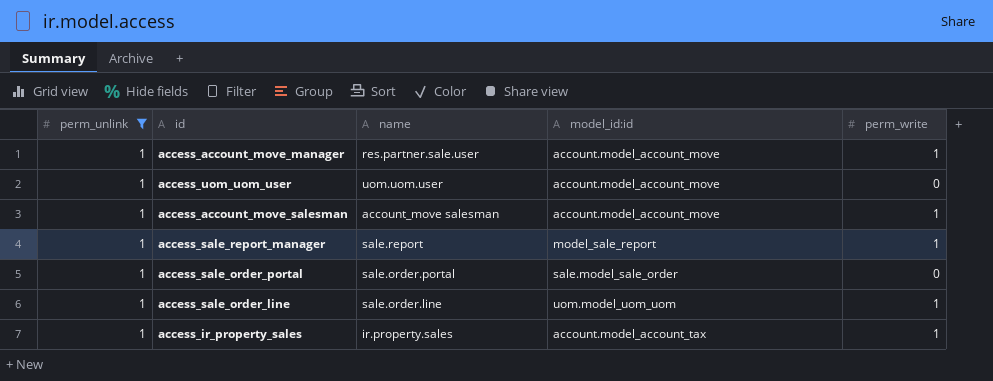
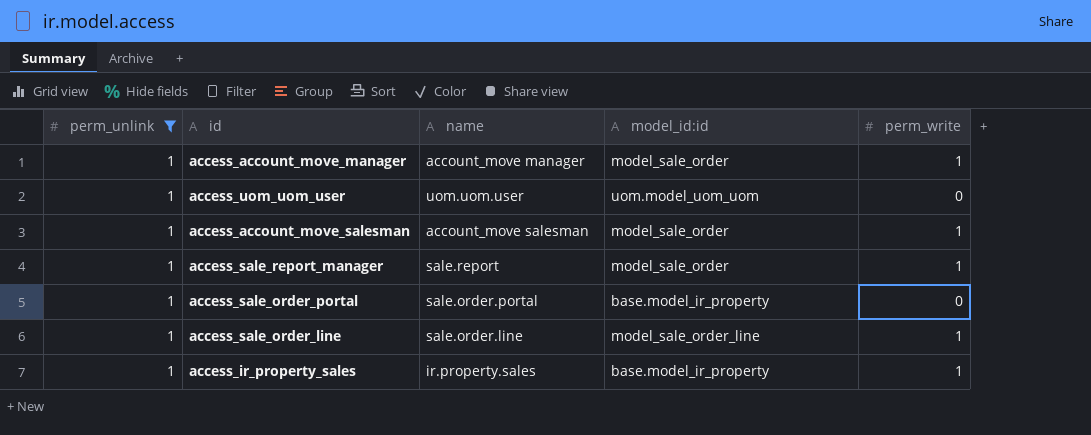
access_account_move_manager | name: res.partner.sale.user -> account_move manager
access_account_move_manager | model_id:id: account.model_account_move -> model_sale_order
access_uom_uom_user | model_id:id: account.model_account_move -> uom.model_uom_uom
access_account_move_salesman | model_id:id: account.model_account_move -> model_sale_order
access_sale_report_manager | model_id:id: model_sale_report -> model_sale_order
access_sale_order_portal | model_id:id: sale.model_sale_order -> base.model_ir_property
access_sale_order_line | model_id:id: uom.model_uom_uom -> model_sale_order_line
access_ir_property_sales | model_id:id: account.model_account_tax -> base.model_ir_property

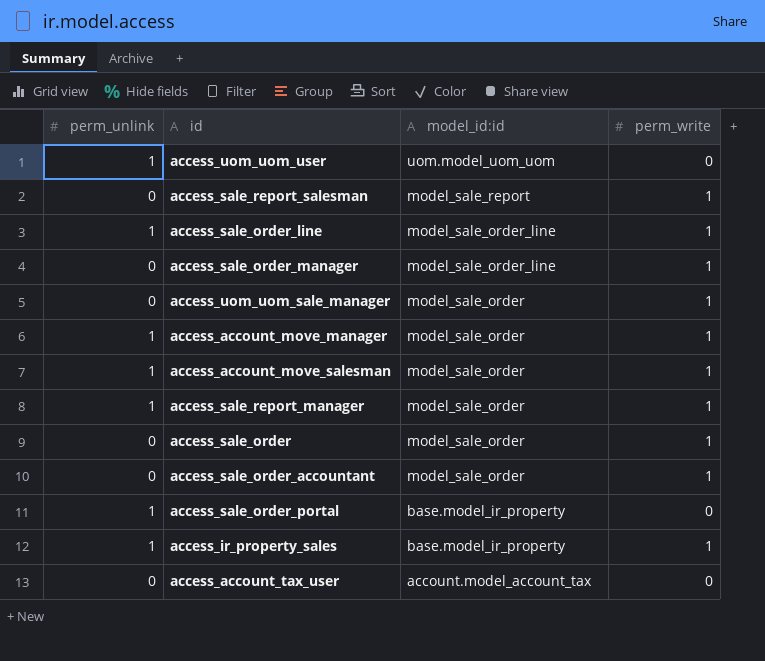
filter: perm_unlink = 1 -> none
row order: none -> model_id:id descending
column name | position: 3 -> none

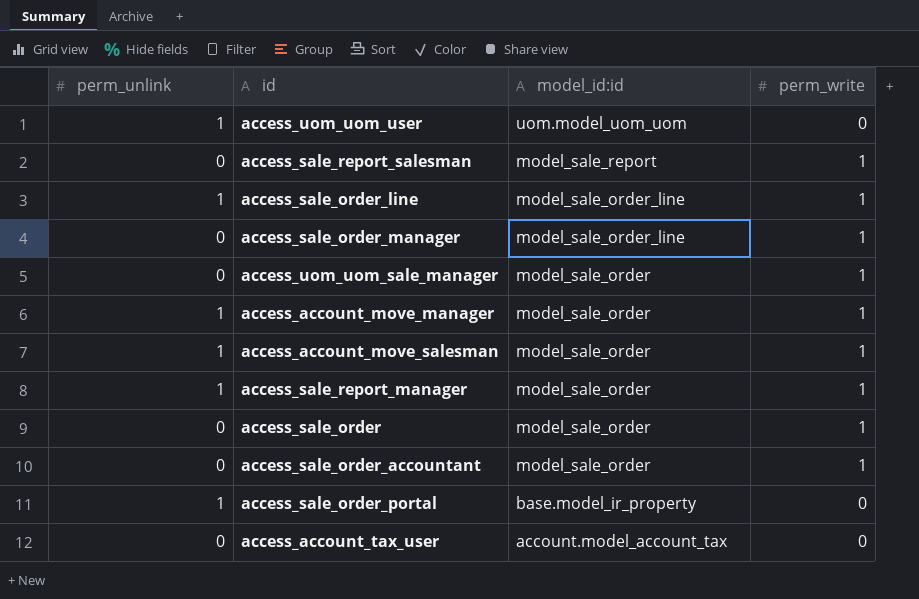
row access_ir_property_sales: 1 | base.model_ir_property | 1 -> none

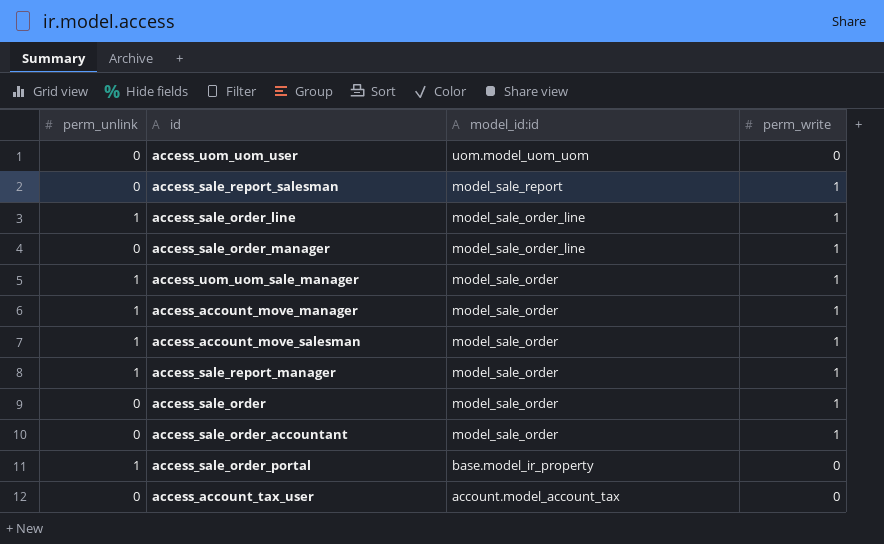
access_uom_uom_user | perm_unlink: 1 -> 0
access_uom_uom_sale_manager | perm_unlink: 0 -> 1

